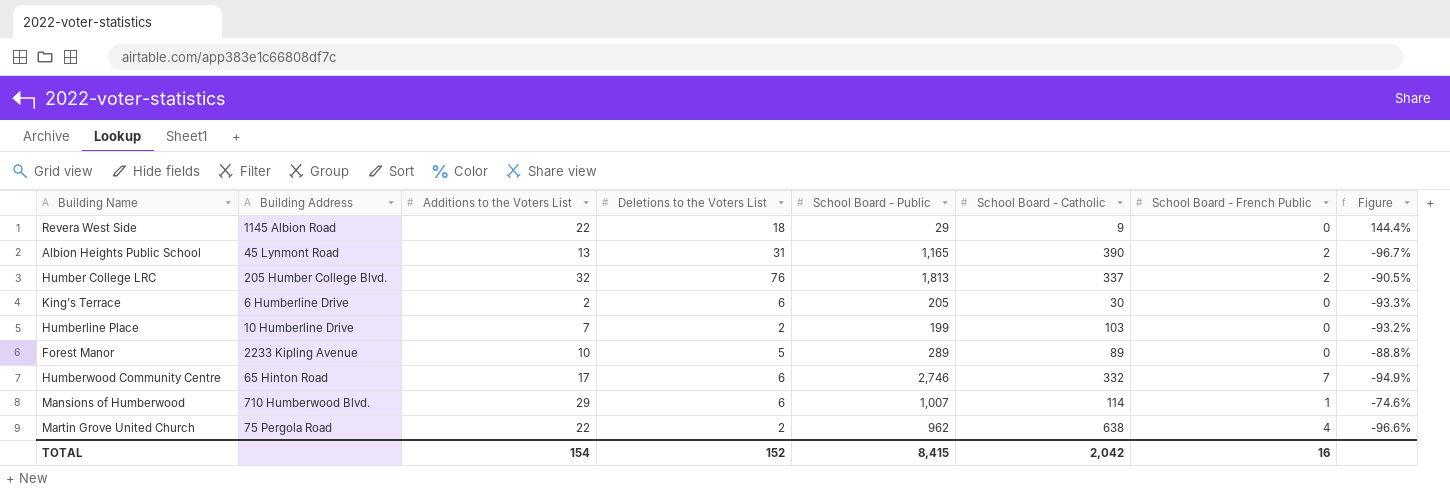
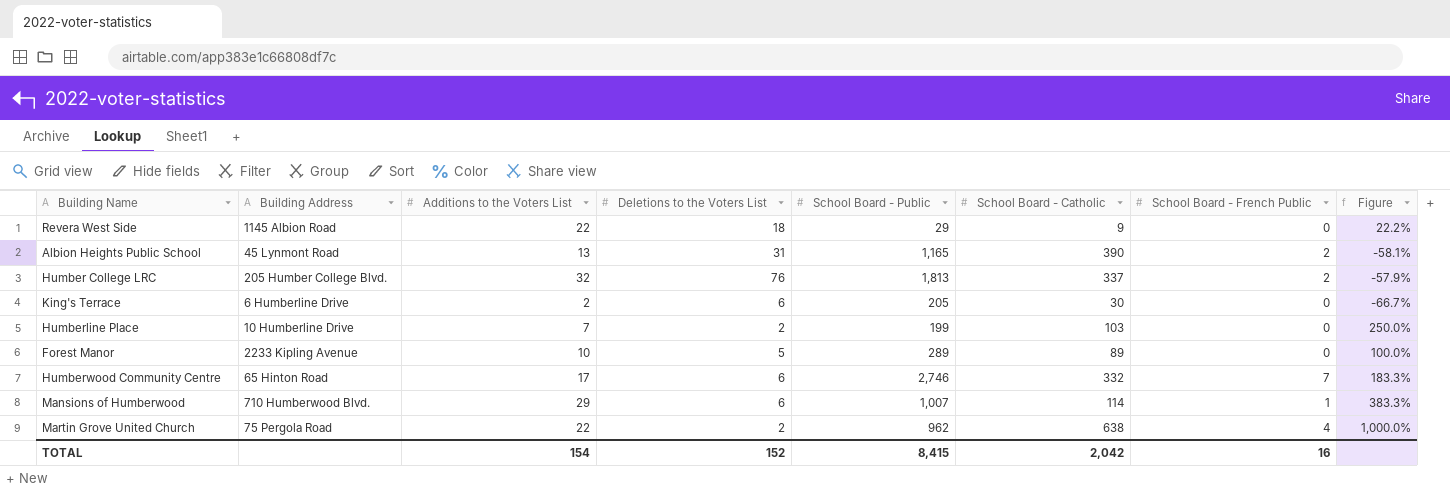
column Figure | formula: ([Additions to the Voters List] - [School Board - Catholic]) / [School Board - Catholic] -> ([Additions to the Voters List] - [Deletions to the Voters List]) / [Deletions to the Voters List]

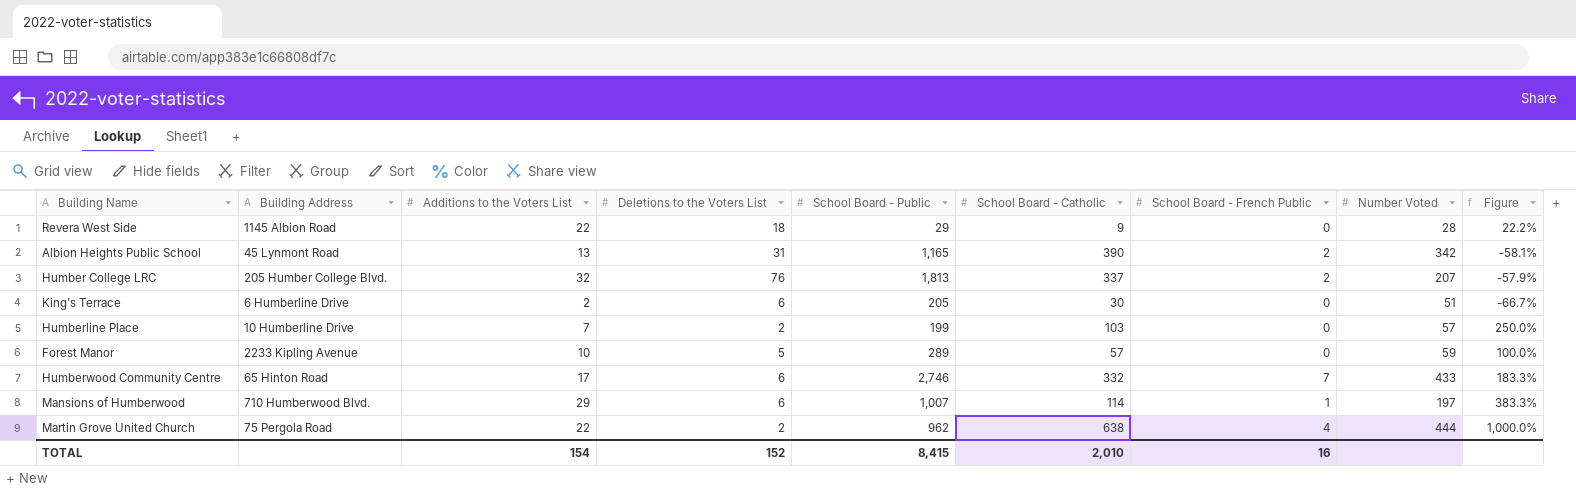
column Number Voted | position: none -> 8
Forest Manor | School Board - Catholic: 89 -> 57
TOTAL | School Board - Catholic: 2,042 -> 2,010

